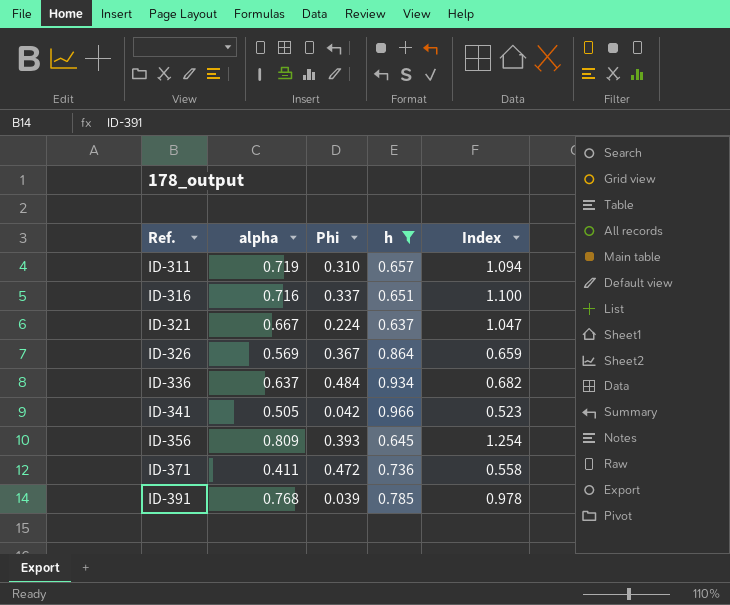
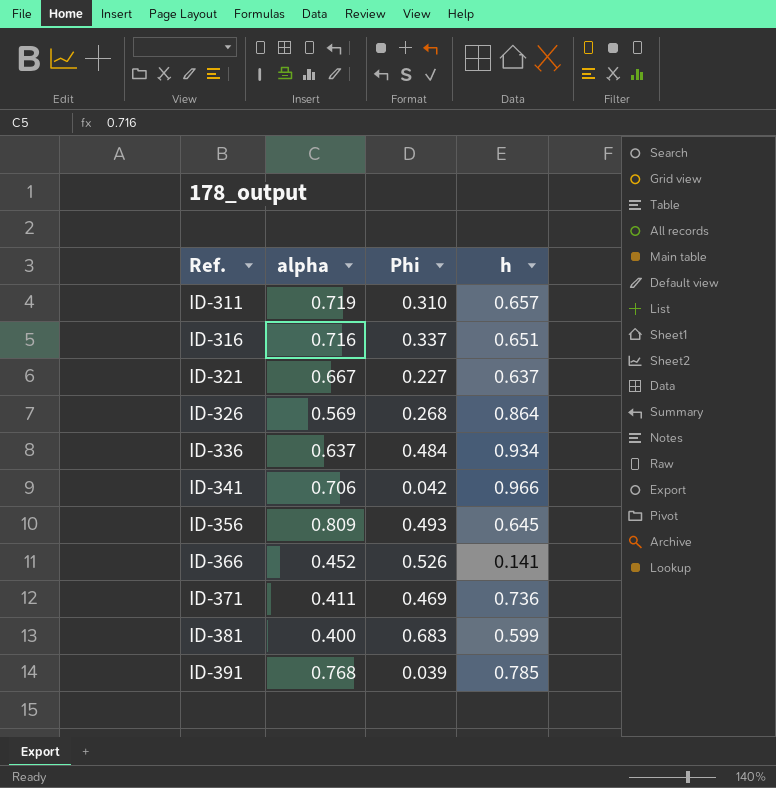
filter: h >= 0.637 -> none
column Index | formula: [alpha] / [h] -> none
ID-321 | Phi: 0.224 -> 0.227
ID-326 | Phi: 0.367 -> 0.268
ID-341 | alpha: 0.505 -> 0.706
ID-356 | Phi: 0.393 -> 0.493
ID-371 | Phi: 0.472 -> 0.469

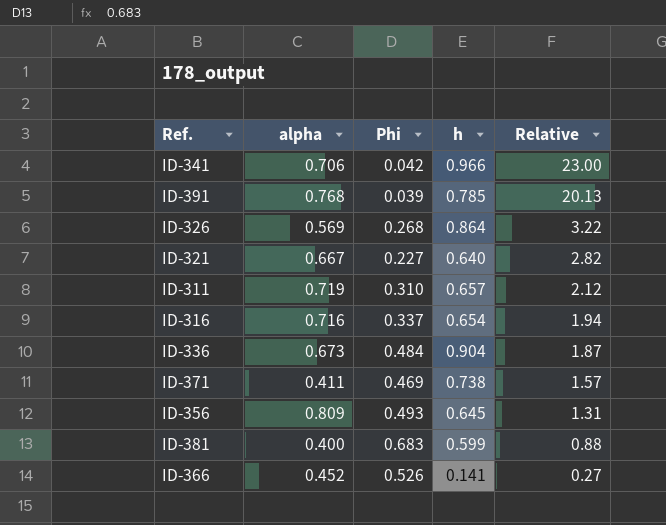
row order: Ref. ascending -> Relative descending
column Relative | formula: none -> [h] / [Phi]
ID-321 | h: 0.637 -> 0.640
ID-316 | h: 0.651 -> 0.654
ID-336 | alpha: 0.637 -> 0.673
ID-336 | h: 0.934 -> 0.904
ID-371 | h: 0.736 -> 0.738

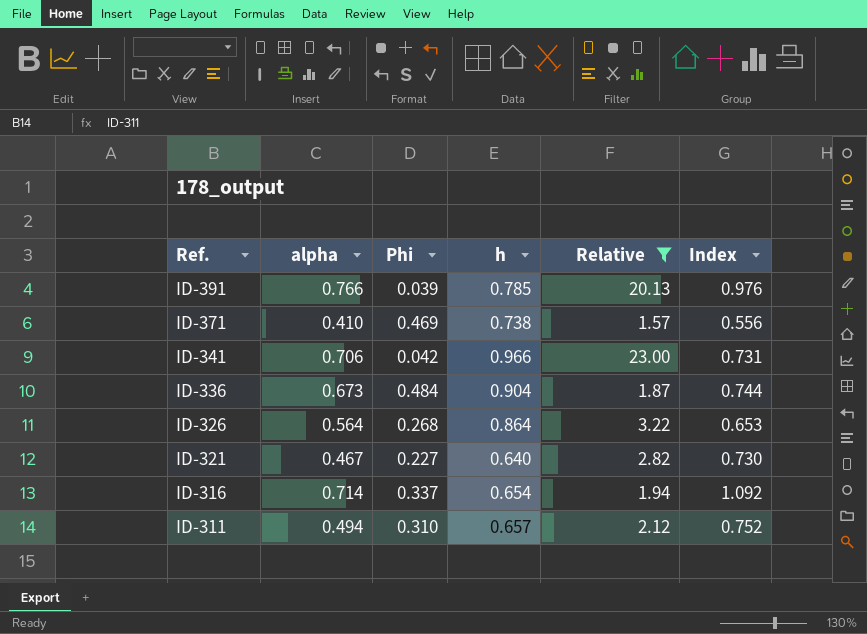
filter: none -> Relative >= 1.57
row order: Relative descending -> Ref. descending
column Index | formula: none -> [alpha] / [h]
ID-391 | alpha: 0.768 -> 0.766
ID-371 | alpha: 0.411 -> 0.410
ID-326 | alpha: 0.569 -> 0.564
ID-321 | alpha: 0.667 -> 0.467
ID-316 | alpha: 0.716 -> 0.714
ID-311 | alpha: 0.719 -> 0.494

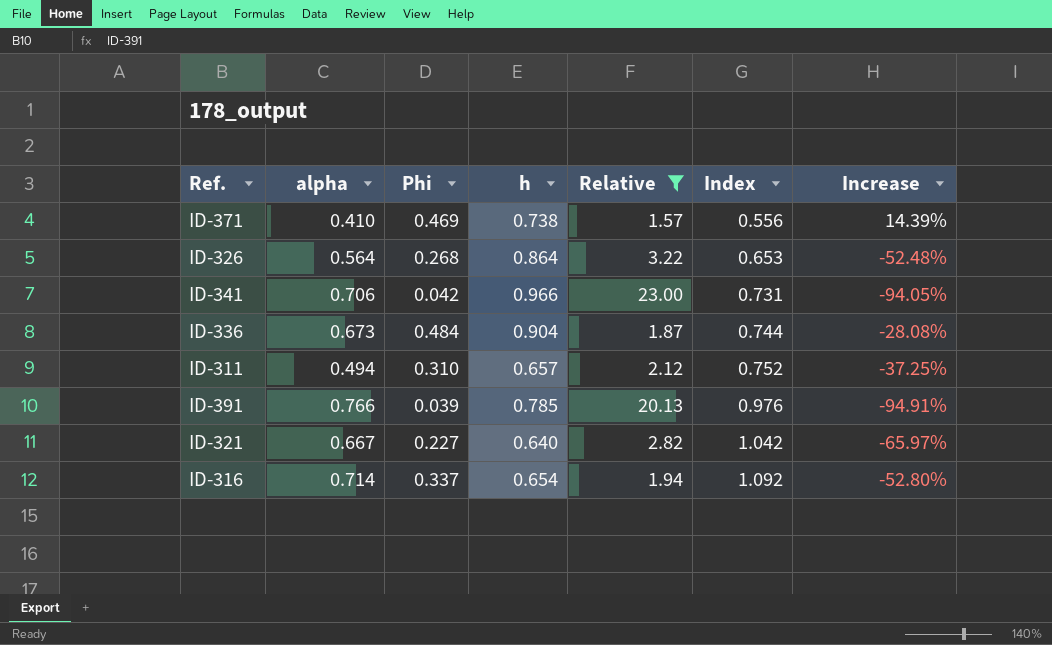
row order: Ref. descending -> Index ascending
column Increase | formula: none -> ([Phi] - [alpha]) / [alpha]
ID-321 | alpha: 0.467 -> 0.667
ID-321 | Index: 0.730 -> 1.042

